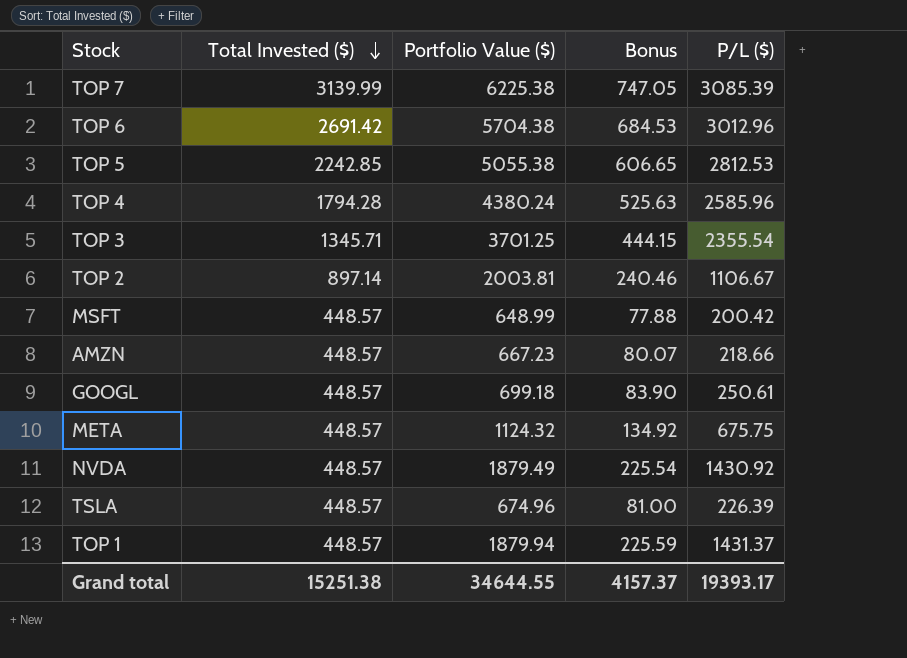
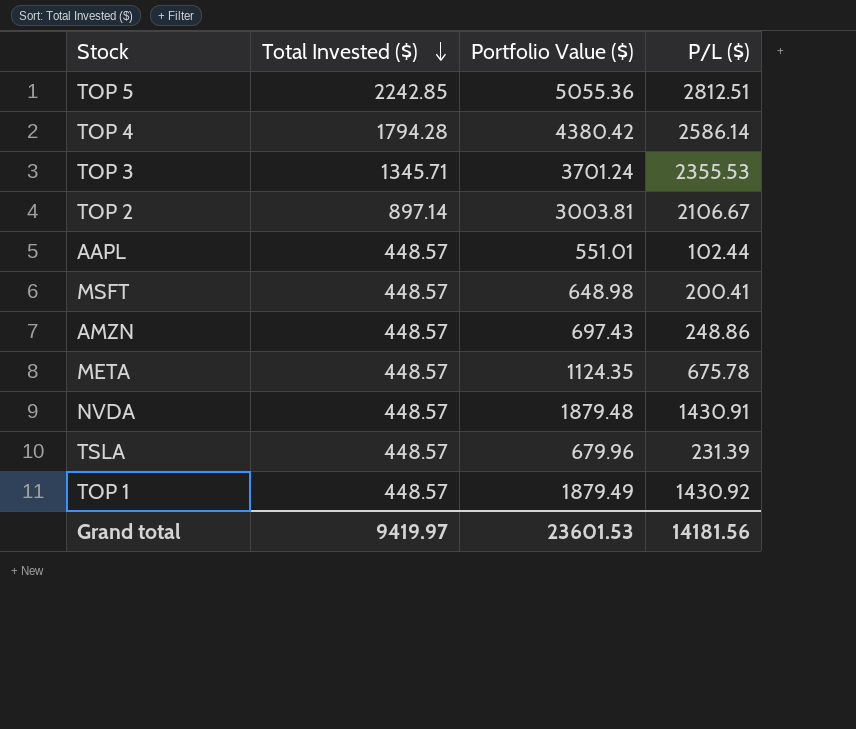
column Bonus | formula: [Portfolio Value ($)] * 0.12 -> none
row TOP 7: 3139.99 | 6225.38 | 747.05 | 3085.39 -> none
row TOP 6: 2691.42 | 5704.38 | 684.53 | 3012.96 -> none
row GOOGL: 448.57 | 699.18 | 83.90 | 250.61 -> none
TOP 5 | Portfolio Value ($): 5055.38 -> 5055.36
TOP 5 | P/L ($): 2812.53 -> 2812.51
TOP 4 | Portfolio Value ($): 4380.24 -> 4380.42
TOP 4 | P/L ($): 2585.96 -> 2586.14
TOP 3 | Portfolio Value ($): 3701.25 -> 3701.24
TOP 3 | P/L ($): 2355.54 -> 2355.53
TOP 2 | Portfolio Value ($): 2003.81 -> 3003.81
TOP 2 | P/L ($): 1106.67 -> 2106.67
row AAPL: none -> 448.57 | 551.01 | 102.44
MSFT | Portfolio Value ($): 648.99 -> 648.98
MSFT | P/L ($): 200.42 -> 200.41
AMZN | Portfolio Value ($): 667.23 -> 697.43
AMZN | P/L ($): 218.66 -> 248.86
META | Portfolio Value ($): 1124.32 -> 1124.35
META | P/L ($): 675.75 -> 675.78
NVDA | Portfolio Value ($): 1879.49 -> 1879.48
NVDA | P/L ($): 1430.92 -> 1430.91
TSLA | Portfolio Value ($): 674.96 -> 679.96
TSLA | P/L ($): 226.39 -> 231.39
TOP 1 | Portfolio Value ($): 1879.94 -> 1879.49
TOP 1 | P/L ($): 1431.37 -> 1430.92
Grand total | Total Invested ($): 15251.38 -> 9419.97
Grand total | Portfolio Value ($): 34644.55 -> 23601.53
Grand total | P/L ($): 19393.17 -> 14181.56

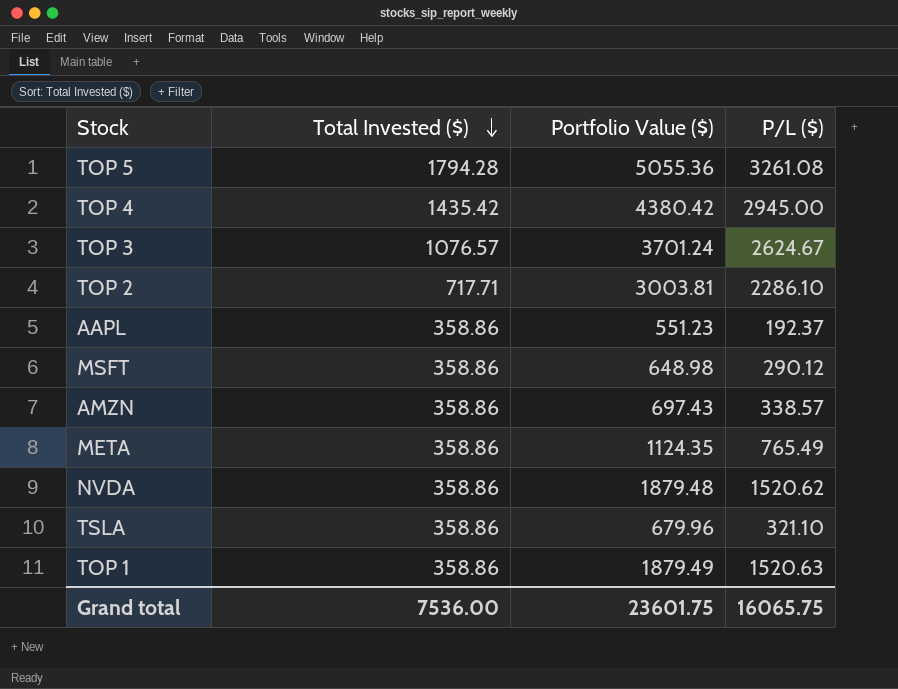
TOP 5 | Total Invested ($): 2242.85 -> 1794.28
TOP 5 | P/L ($): 2812.51 -> 3261.08
TOP 4 | Total Invested ($): 1794.28 -> 1435.42
TOP 4 | P/L ($): 2586.14 -> 2945.00
TOP 3 | Total Invested ($): 1345.71 -> 1076.57
TOP 3 | P/L ($): 2355.53 -> 2624.67
TOP 2 | Total Invested ($): 897.14 -> 717.71
TOP 2 | P/L ($): 2106.67 -> 2286.10
AAPL | Total Invested ($): 448.57 -> 358.86
AAPL | Portfolio Value ($): 551.01 -> 551.23
AAPL | P/L ($): 102.44 -> 192.37
MSFT | Total Invested ($): 448.57 -> 358.86
MSFT | P/L ($): 200.41 -> 290.12
AMZN | Total Invested ($): 448.57 -> 358.86
AMZN | P/L ($): 248.86 -> 338.57
META | Total Invested ($): 448.57 -> 358.86
META | P/L ($): 675.78 -> 765.49
NVDA | Total Invested ($): 448.57 -> 358.86
NVDA | P/L ($): 1430.91 -> 1520.62
TSLA | Total Invested ($): 448.57 -> 358.86
TSLA | P/L ($): 231.39 -> 321.10
TOP 1 | Total Invested ($): 448.57 -> 358.86
TOP 1 | P/L ($): 1430.92 -> 1520.63
Grand total | Total Invested ($): 9419.97 -> 7536.00
Grand total | Portfolio Value ($): 23601.53 -> 23601.75
Grand total | P/L ($): 14181.56 -> 16065.75

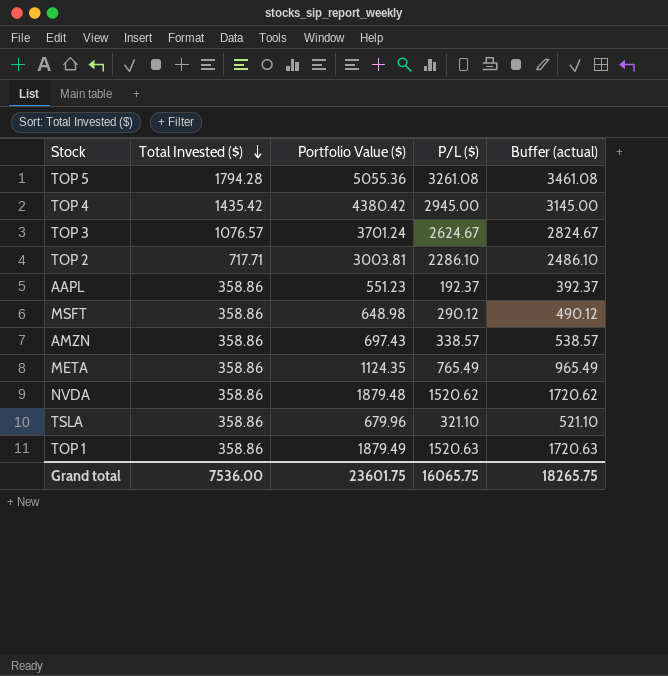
column Buffer (actual) | formula: none -> [P/L ($)] + 200

